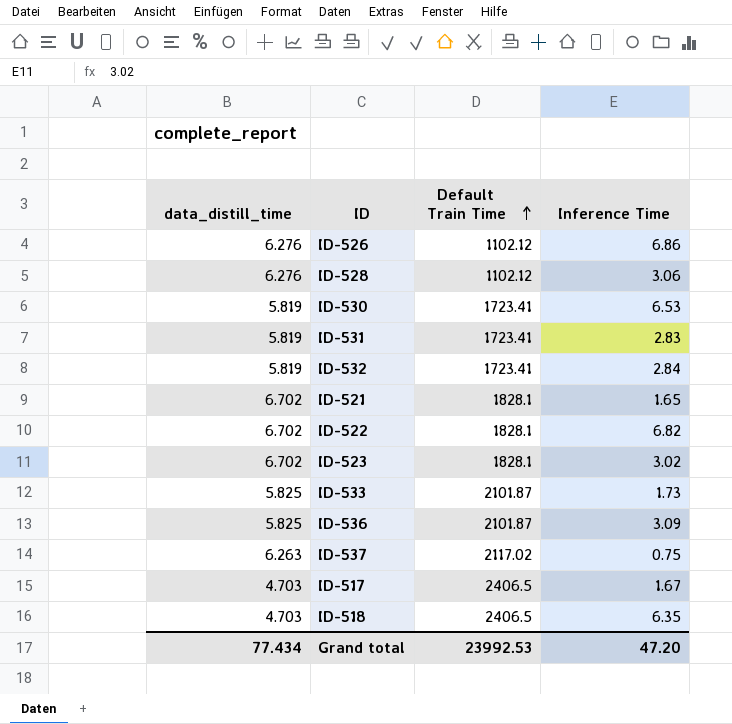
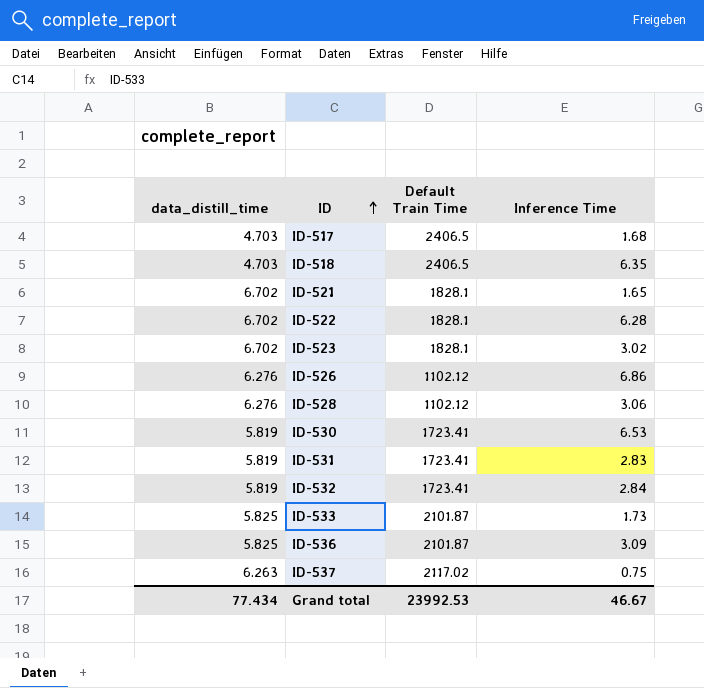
row order: Default Train Time ascending -> ID ascending
ID-517 | Inference Time: 1.67 -> 1.68
ID-522 | Inference Time: 6.82 -> 6.28
Grand total | Inference Time: 47.20 -> 46.67

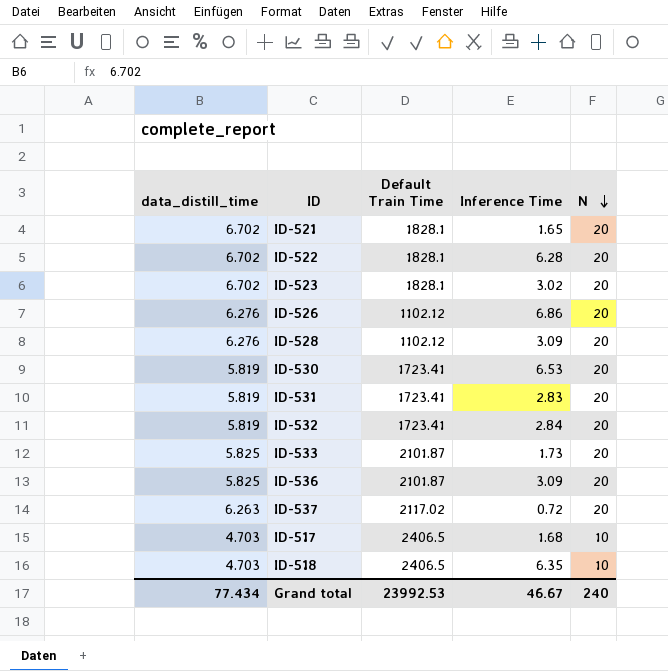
row order: ID ascending -> N descending
column N | position: none -> 5
ID-528 | Inference Time: 3.06 -> 3.09
ID-537 | Inference Time: 0.75 -> 0.72

